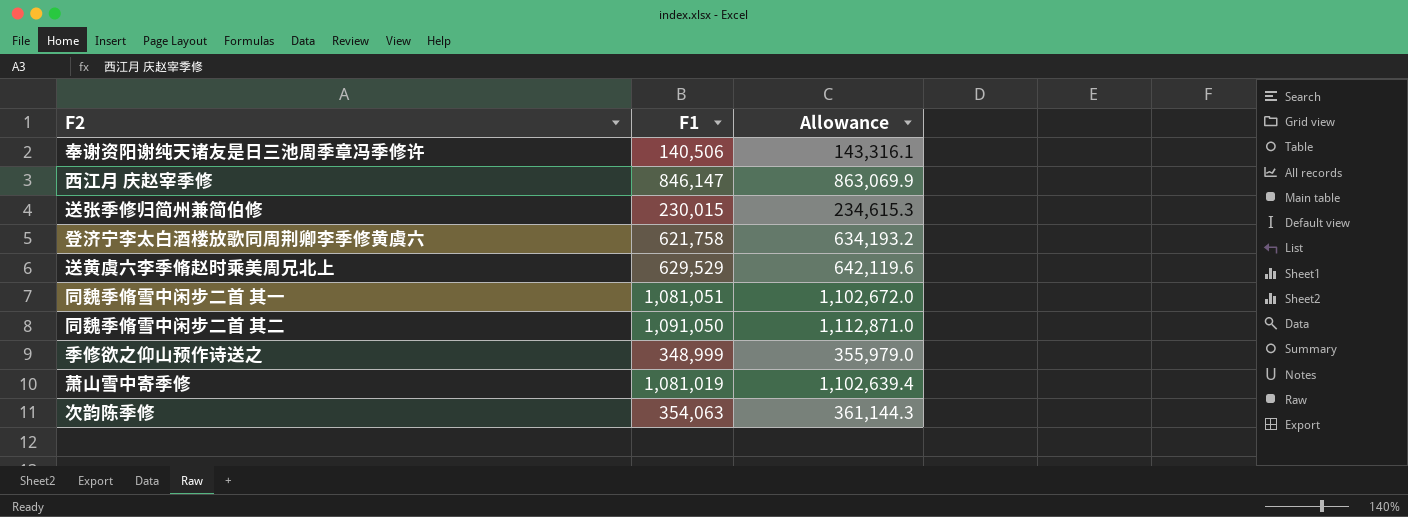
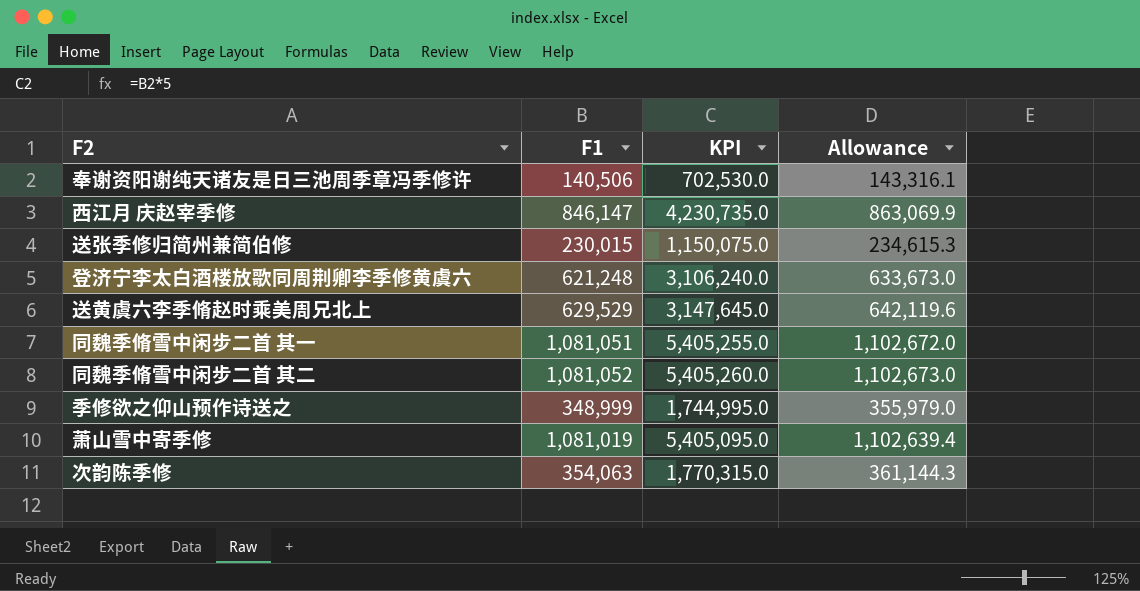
column KPI | formula: none -> [F1] * 5
登济宁李太白酒楼放歌同周荆卿李季修黄虞六 | F1: 621,758 -> 621,248
登济宁李太白酒楼放歌同周荆卿李季修黄虞六 | Allowance: 634,193.2 -> 633,673.0
同魏季脩雪中闲步二首 其二 | F1: 1,091,050 -> 1,081,052
同魏季脩雪中闲步二首 其二 | Allowance: 1,112,871.0 -> 1,102,673.0

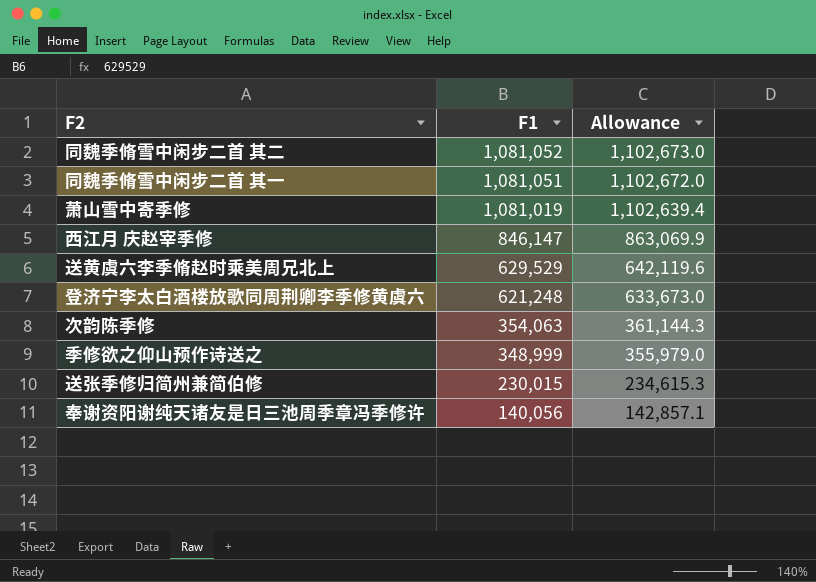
row order: none -> F1 descending
column KPI | formula: [F1] * 5 -> none
奉谢资阳谢纯天诸友是日三池周季章冯季修许 | F1: 140,506 -> 140,056
奉谢资阳谢纯天诸友是日三池周季章冯季修许 | Allowance: 143,316.1 -> 142,857.1

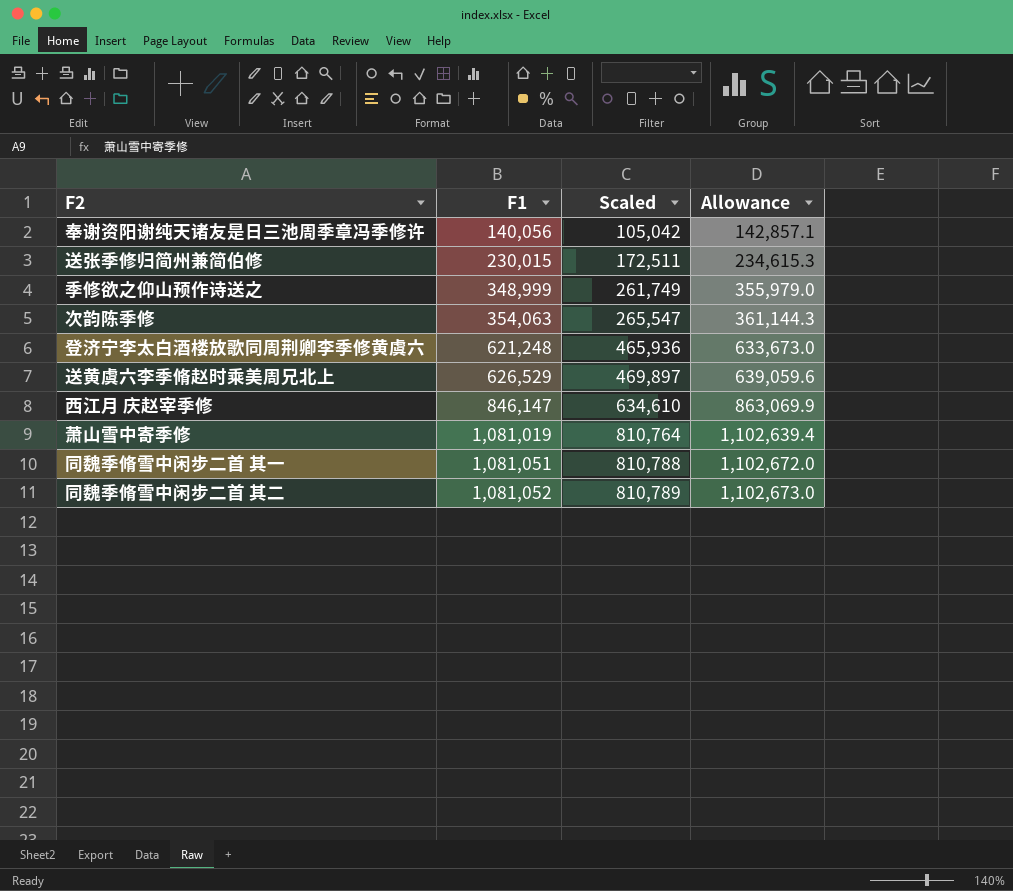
row order: F1 descending -> F1 ascending
column Scaled | formula: none -> [F1] * 0.75
送黄虞六李季脩赵时乘美周兄北上 | F1: 629,529 -> 626,529
送黄虞六李季脩赵时乘美周兄北上 | Allowance: 642,119.6 -> 639,059.6

